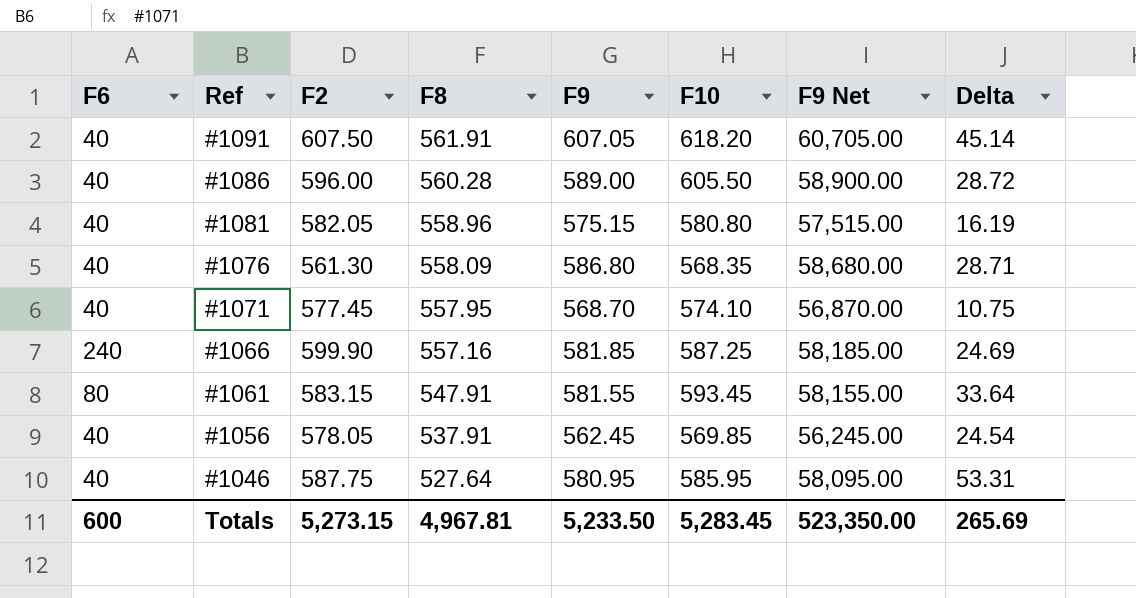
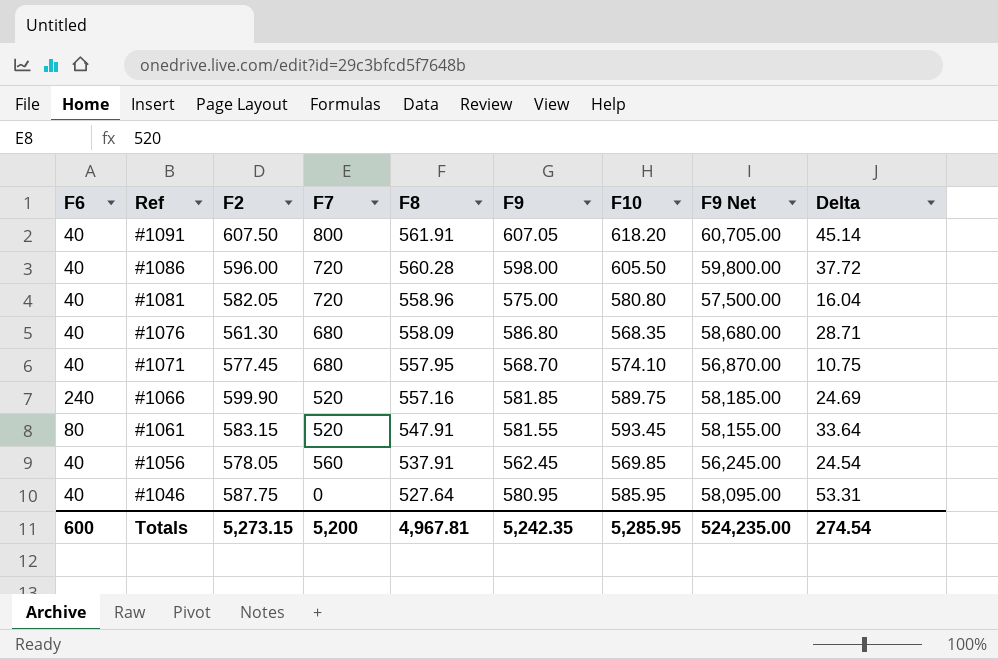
column F7 | position: none -> 4
#1086 | F9: 589.00 -> 598.00
#1086 | F9 Net: 58,900.00 -> 59,800.00
#1086 | Delta: 28.72 -> 37.72
#1081 | F9: 575.15 -> 575.00
#1081 | F9 Net: 57,515.00 -> 57,500.00
#1081 | Delta: 16.19 -> 16.04
#1066 | F10: 587.25 -> 589.75
Totals | F9: 5,233.50 -> 5,242.35
Totals | F10: 5,283.45 -> 5,285.95
Totals | F9 Net: 523,350.00 -> 524,235.00
Totals | Delta: 265.69 -> 274.54

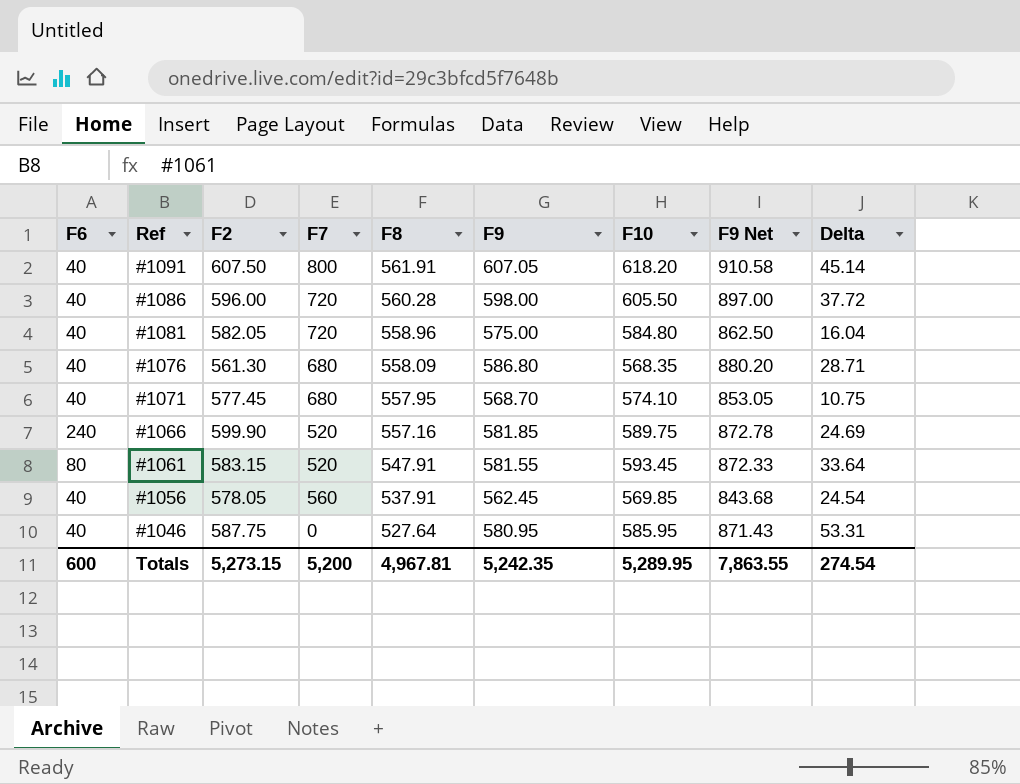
column F9 Net | formula: [F9] * 100 -> [F9] * 1.5
#1081 | F10: 580.80 -> 584.80
Totals | F10: 5,285.95 -> 5,289.95
Totals | F9 Net: 524,235.00 -> 7,863.55

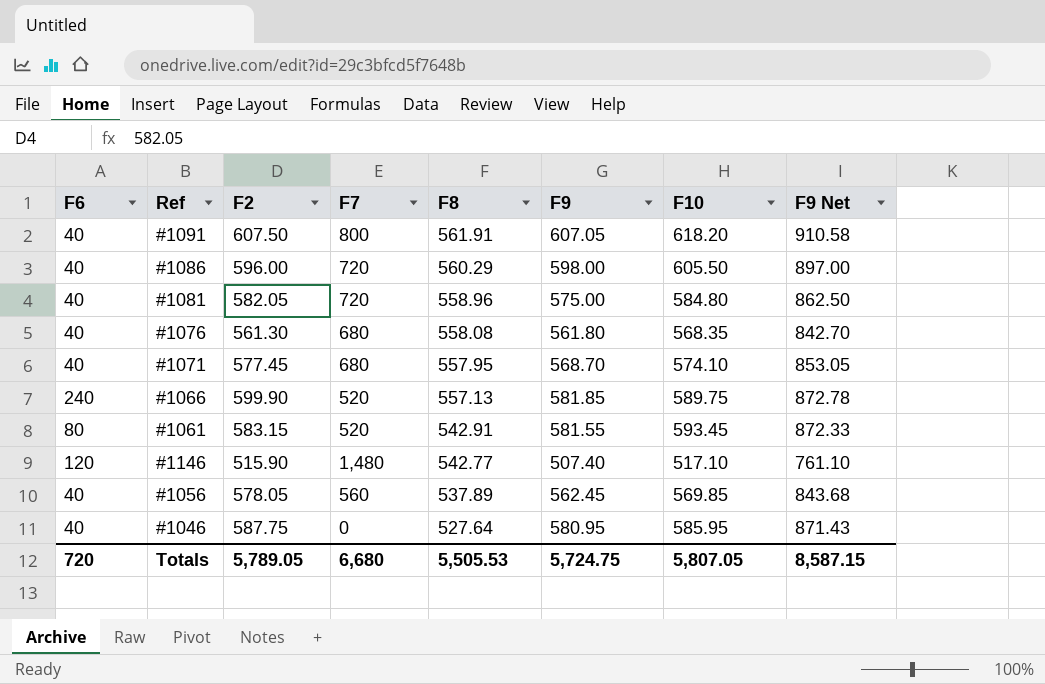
column Delta | formula: [F9] - [F8] -> none
#1086 | F8: 560.28 -> 560.29
#1076 | F8: 558.09 -> 558.08
#1076 | F9: 586.80 -> 561.80
#1076 | F9 Net: 880.20 -> 842.70
#1066 | F8: 557.16 -> 557.13
#1061 | F8: 547.91 -> 542.91
row #1146: none -> 120 | 515.90 | 1,480 | 542.77 | 507.40 | 517.10 | 761.10
#1056 | F8: 537.91 -> 537.89
Totals | F6: 600 -> 720
Totals | F2: 5,273.15 -> 5,789.05
Totals | F7: 5,200 -> 6,680
Totals | F8: 4,967.81 -> 5,505.53
Totals | F9: 5,242.35 -> 5,724.75
Totals | F10: 5,289.95 -> 5,807.05
Totals | F9 Net: 7,863.55 -> 8,587.15

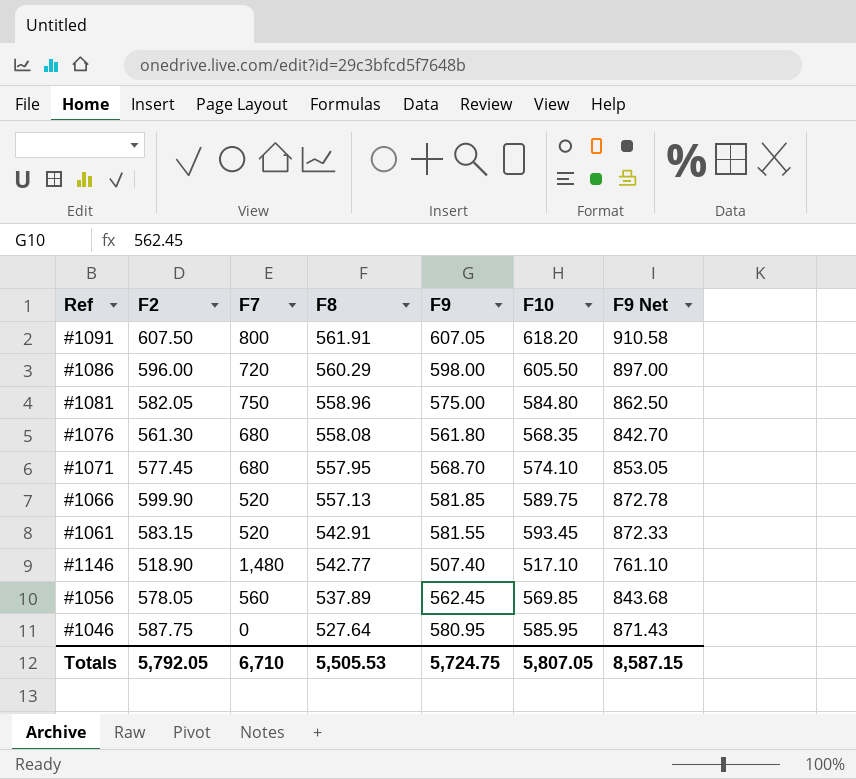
column F6 | position: 1 -> none
#1081 | F7: 720 -> 750
#1146 | F2: 515.90 -> 518.90
Totals | F2: 5,789.05 -> 5,792.05
Totals | F7: 6,680 -> 6,710

